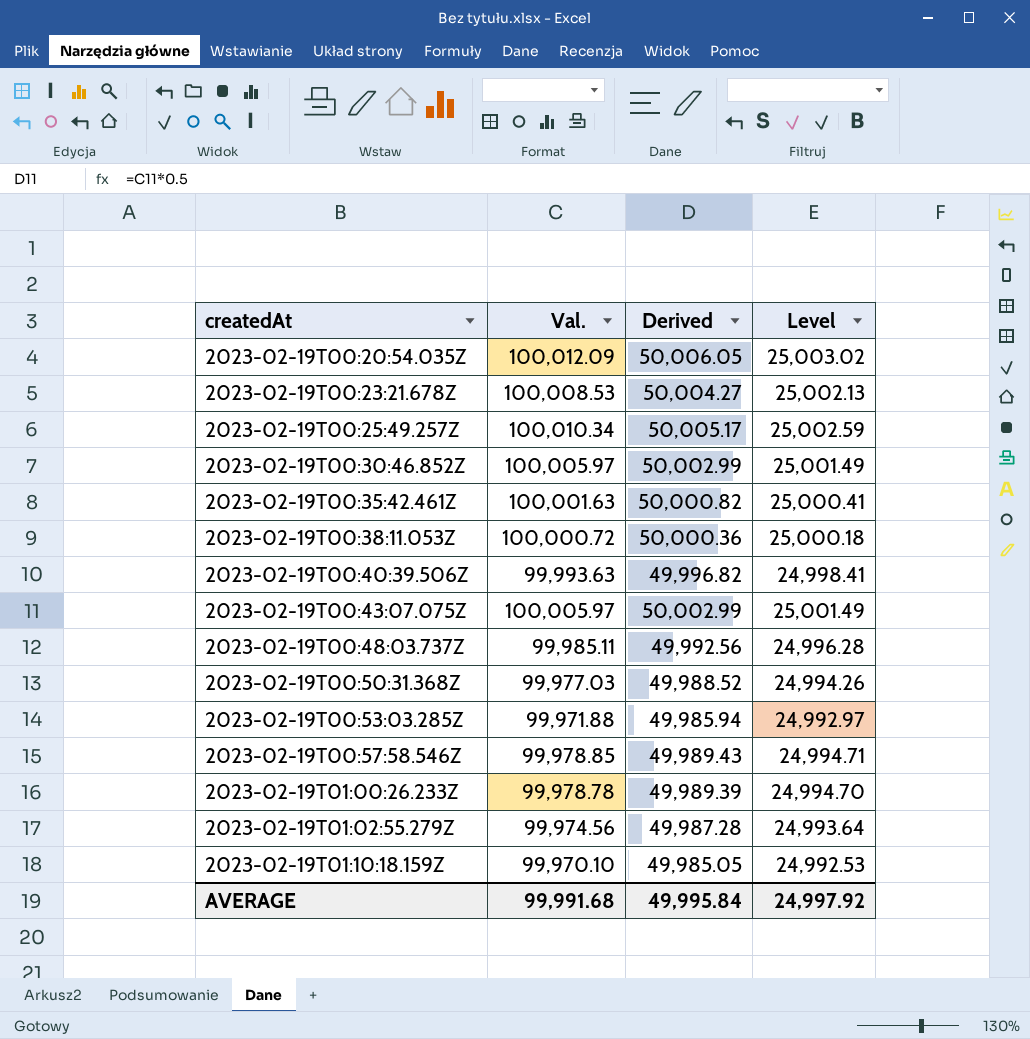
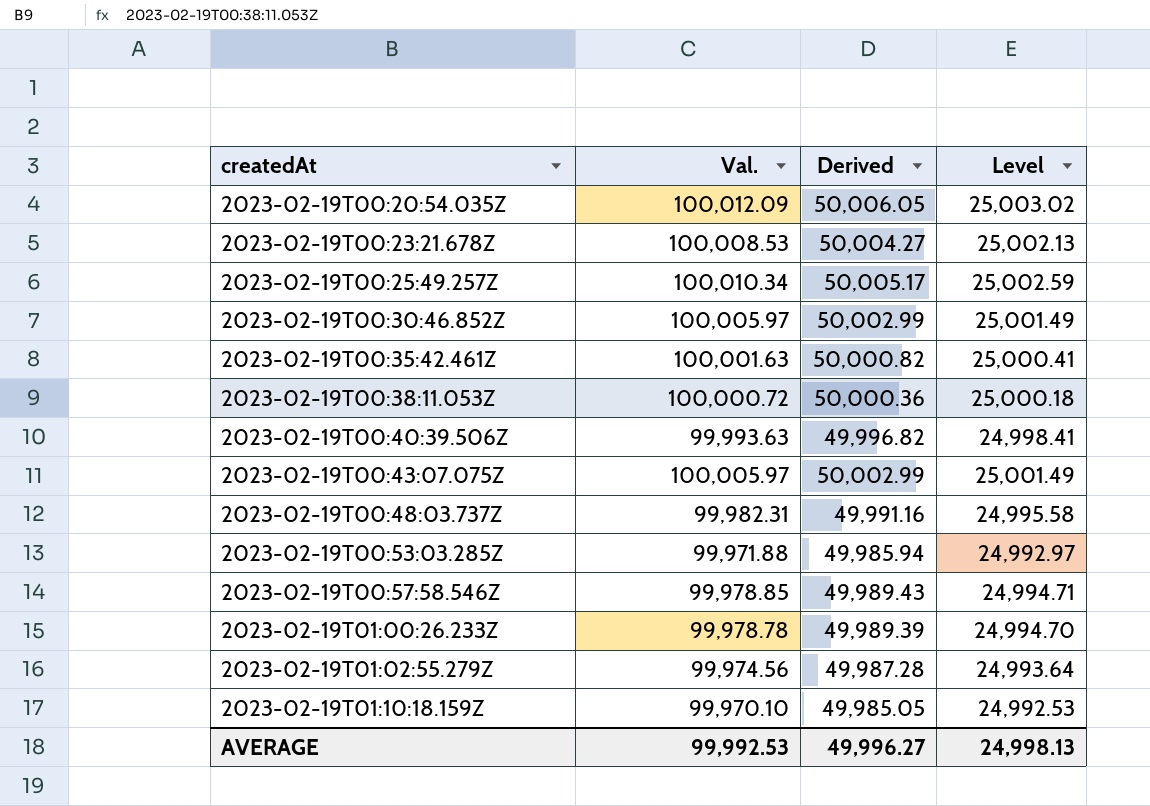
row 2023-02-19T00:50:31.368Z: 99,977.03 | 49,988.52 | 24,994.26 -> none
2023-02-19T00:48:03.737Z | Val.: 99,985.11 -> 99,982.31
2023-02-19T00:48:03.737Z | Derived: 49,992.56 -> 49,991.16
2023-02-19T00:48:03.737Z | Level: 24,996.28 -> 24,995.58
AVERAGE | Val.: 99,991.68 -> 99,992.53
AVERAGE | Derived: 49,995.84 -> 49,996.27
AVERAGE | Level: 24,997.92 -> 24,998.13

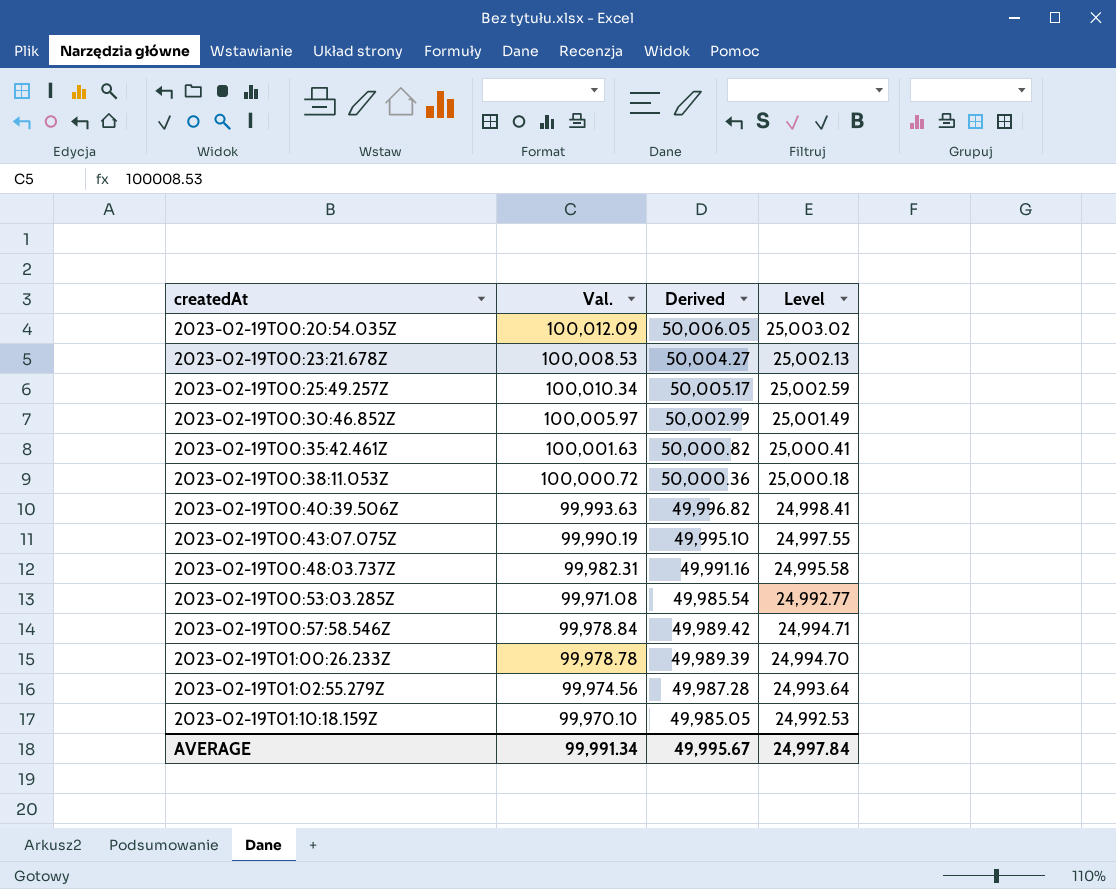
2023-02-19T00:43:07.075Z | Val.: 100,005.97 -> 99,990.19
2023-02-19T00:43:07.075Z | Derived: 50,002.99 -> 49,995.10
2023-02-19T00:43:07.075Z | Level: 25,001.49 -> 24,997.55
2023-02-19T00:53:03.285Z | Val.: 99,971.88 -> 99,971.08
2023-02-19T00:53:03.285Z | Derived: 49,985.94 -> 49,985.54
2023-02-19T00:53:03.285Z | Level: 24,992.97 -> 24,992.77
2023-02-19T00:57:58.546Z | Val.: 99,978.85 -> 99,978.84
2023-02-19T00:57:58.546Z | Derived: 49,989.43 -> 49,989.42
AVERAGE | Val.: 99,992.53 -> 99,991.34
AVERAGE | Derived: 49,996.27 -> 49,995.67
AVERAGE | Level: 24,998.13 -> 24,997.84

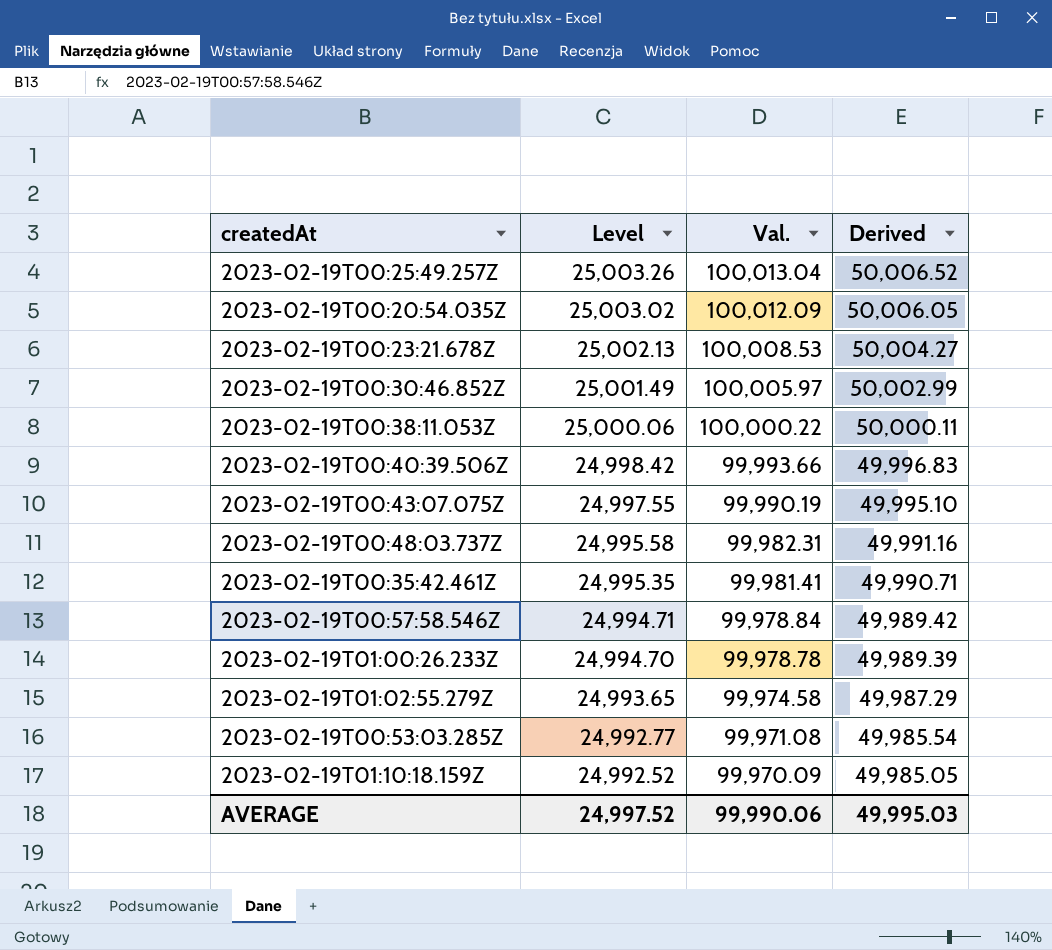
row order: createdAt ascending -> Level descending
column Level | position: 4 -> 2
2023-02-19T00:25:49.257Z | Level: 25,002.59 -> 25,003.26
2023-02-19T00:25:49.257Z | Val.: 100,010.34 -> 100,013.04
2023-02-19T00:25:49.257Z | Derived: 50,005.17 -> 50,006.52
2023-02-19T00:38:11.053Z | Level: 25,000.18 -> 25,000.06
2023-02-19T00:38:11.053Z | Val.: 100,000.72 -> 100,000.22
2023-02-19T00:38:11.053Z | Derived: 50,000.36 -> 50,000.11
2023-02-19T00:40:39.506Z | Level: 24,998.41 -> 24,998.42
2023-02-19T00:40:39.506Z | Val.: 99,993.63 -> 99,993.66
2023-02-19T00:40:39.506Z | Derived: 49,996.82 -> 49,996.83
2023-02-19T00:35:42.461Z | Level: 25,000.41 -> 24,995.35
2023-02-19T00:35:42.461Z | Val.: 100,001.63 -> 99,981.41
2023-02-19T00:35:42.461Z | Derived: 50,000.82 -> 49,990.71
2023-02-19T01:02:55.279Z | Level: 24,993.64 -> 24,993.65
2023-02-19T01:02:55.279Z | Val.: 99,974.56 -> 99,974.58
2023-02-19T01:02:55.279Z | Derived: 49,987.28 -> 49,987.29
2023-02-19T01:10:18.159Z | Level: 24,992.53 -> 24,992.52
2023-02-19T01:10:18.159Z | Val.: 99,970.10 -> 99,970.09
AVERAGE | Level: 24,997.84 -> 24,997.52
AVERAGE | Val.: 99,991.34 -> 99,990.06
AVERAGE | Derived: 49,995.67 -> 49,995.03

